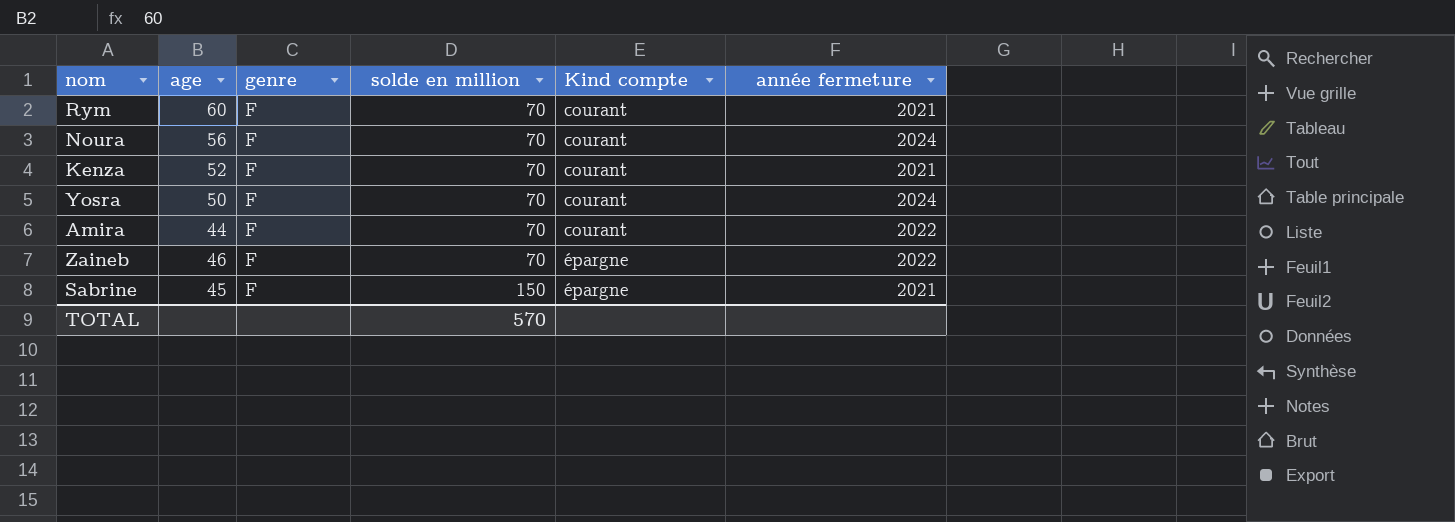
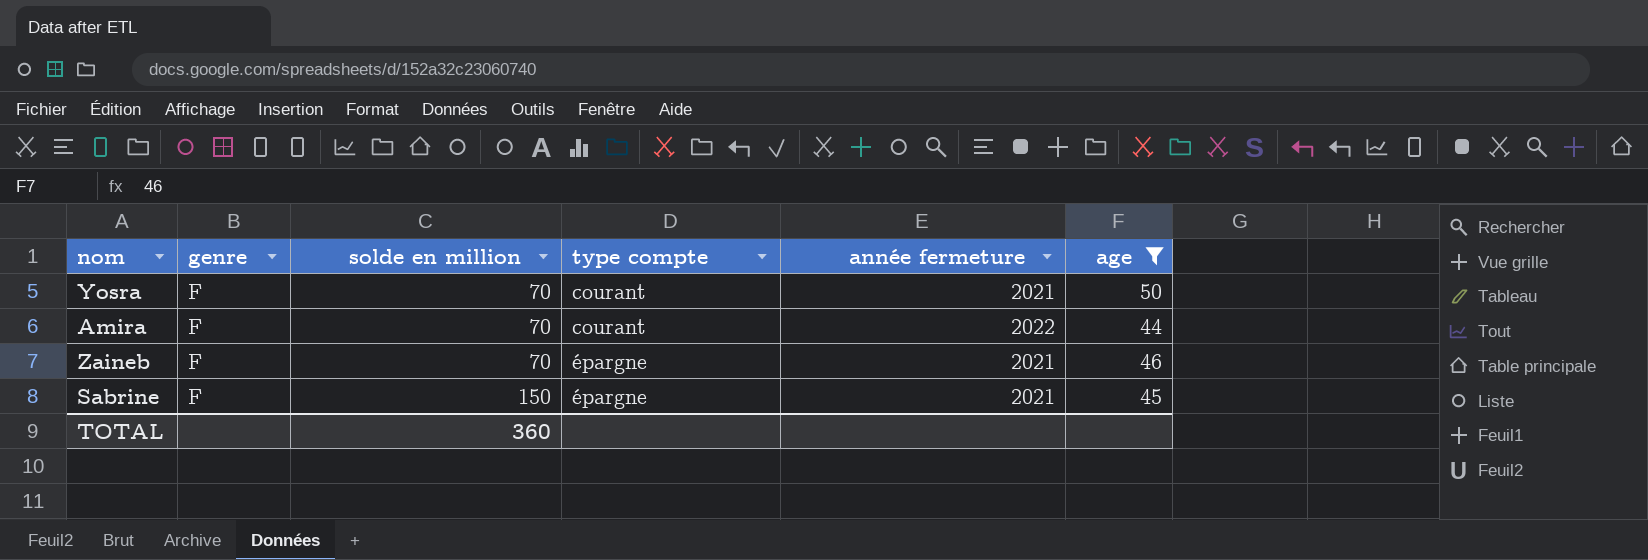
filter: none -> age <= 50
column name: Kind compte -> type compte
column age | position: 2 -> 6
Yosra | année fermeture: 2024 -> 2021
Zaineb | année fermeture: 2022 -> 2021
TOTAL | solde en million: 570 -> 360

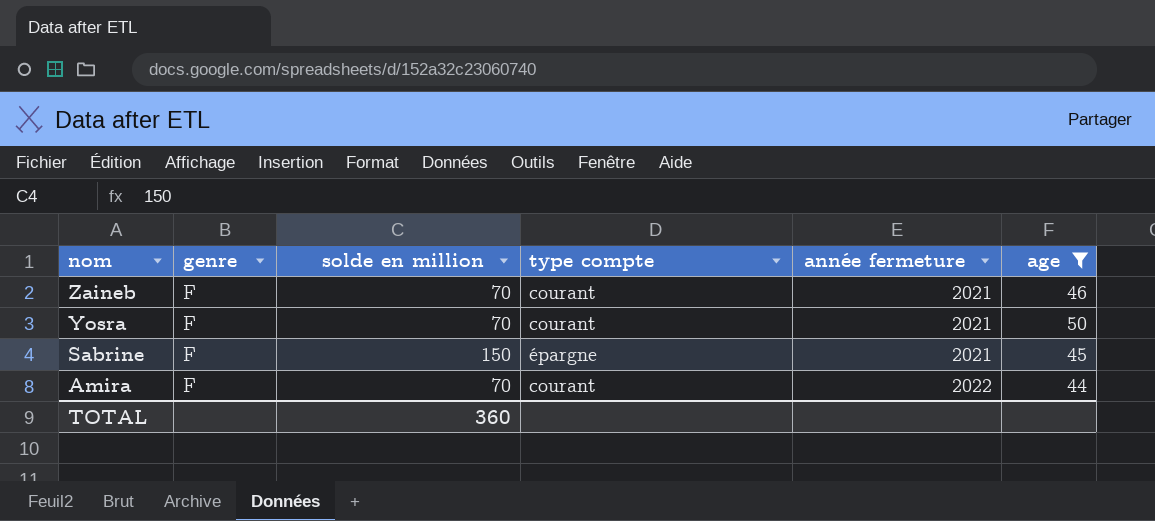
row order: solde en million ascending -> nom descending
Zaineb | type compte: épargne -> courant

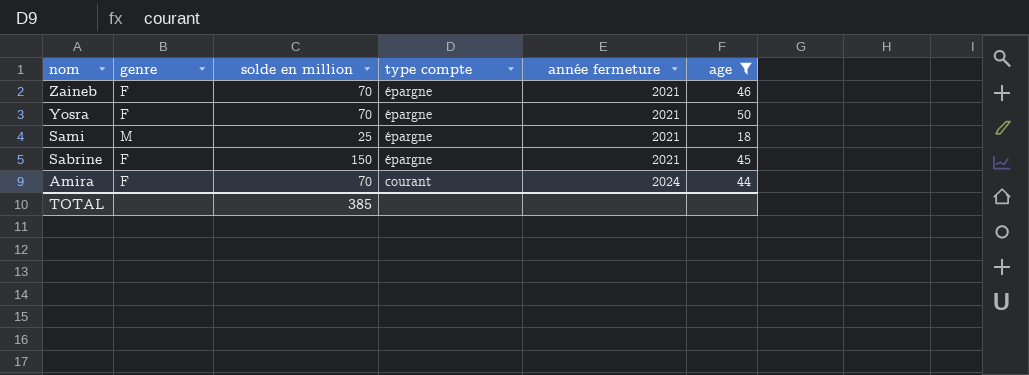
Zaineb | type compte: courant -> épargne
Yosra | type compte: courant -> épargne
row Sami: none -> M | 25 | épargne | 2021 | 18
Amira | année fermeture: 2022 -> 2024
TOTAL | solde en million: 360 -> 385

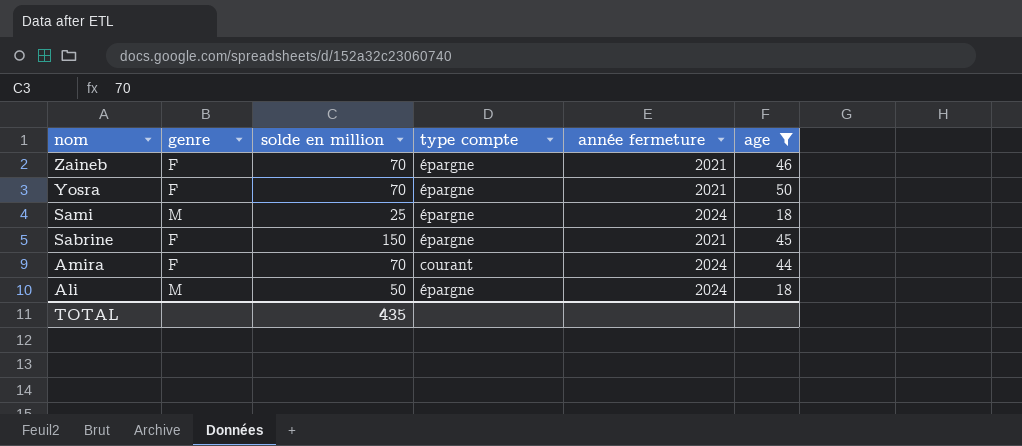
Sami | année fermeture: 2021 -> 2024
row Ali: none -> M | 50 | épargne | 2024 | 18
TOTAL | solde en million: 385 -> 435

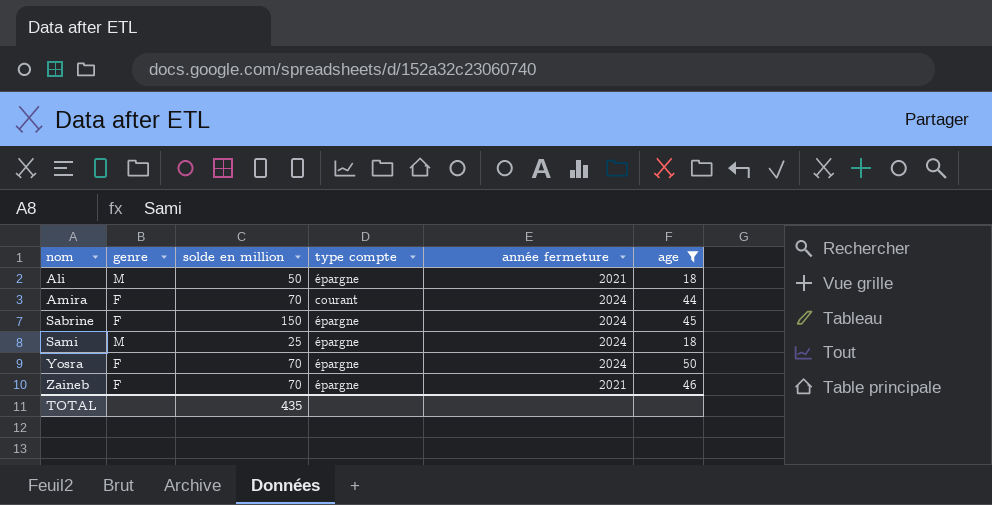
row order: nom descending -> nom ascending
Ali | année fermeture: 2024 -> 2021
Sabrine | année fermeture: 2021 -> 2024
Yosra | année fermeture: 2021 -> 2024

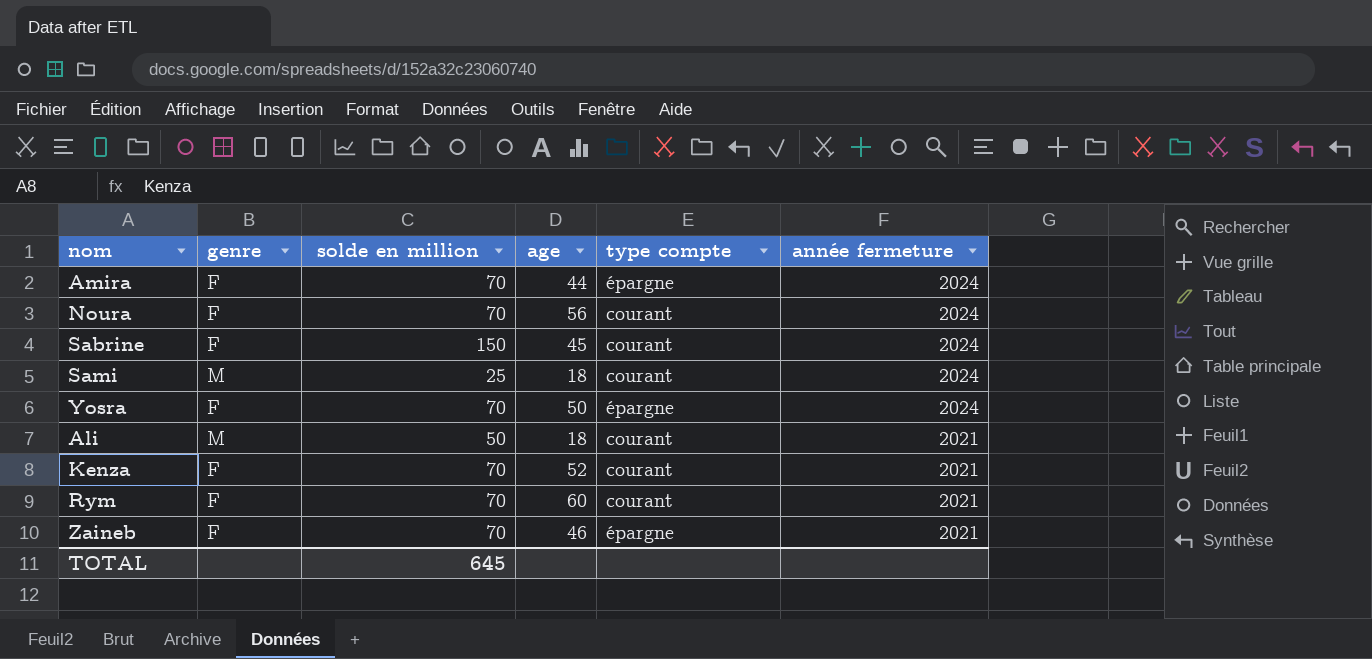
filter: age <= 50 -> none
row order: nom ascending -> année fermeture descending
column age | position: 6 -> 4
Amira | type compte: courant -> épargne
Sabrine | type compte: épargne -> courant
Sami | type compte: épargne -> courant
Ali | type compte: épargne -> courant
TOTAL | solde en million: 435 -> 645

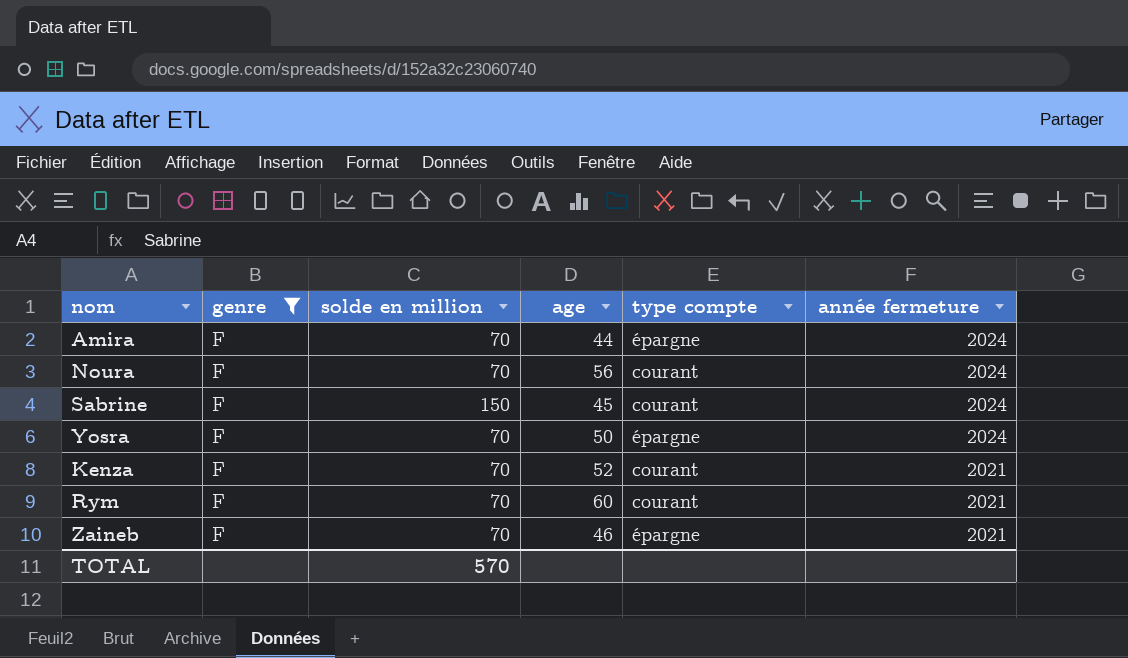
filter: none -> genre = F
TOTAL | solde en million: 645 -> 570

